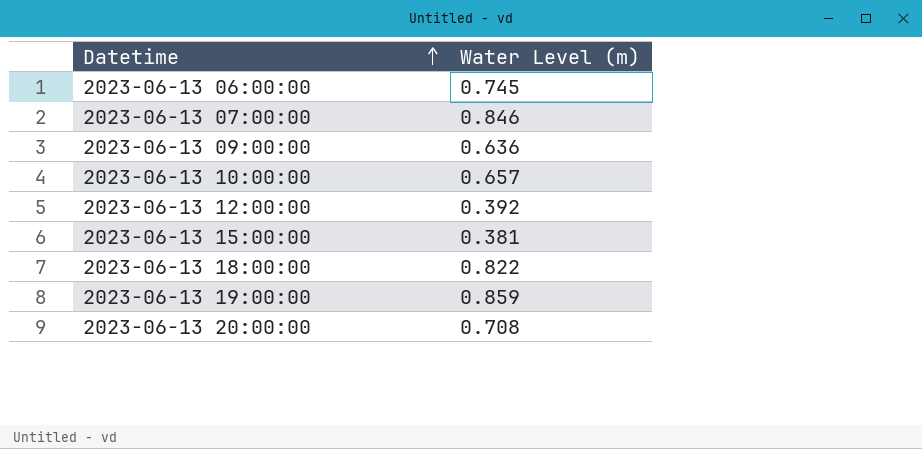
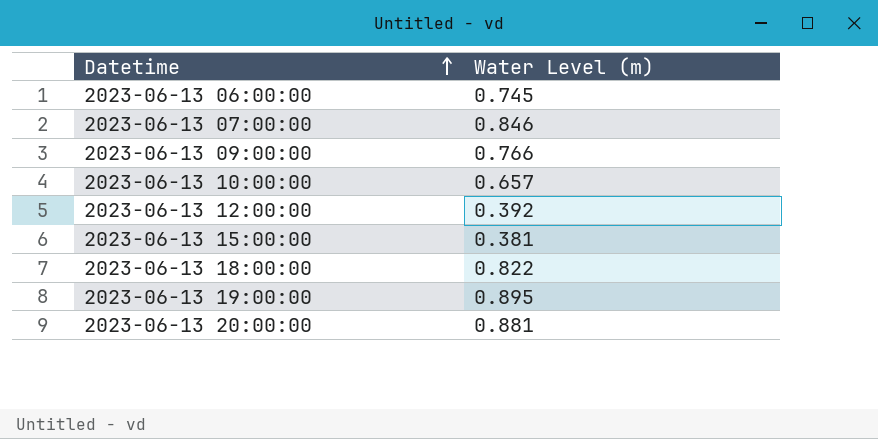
2023-06-13 09:00:00 | Water Level (m): 0.636 -> 0.766
2023-06-13 19:00:00 | Water Level (m): 0.859 -> 0.895
2023-06-13 20:00:00 | Water Level (m): 0.708 -> 0.881

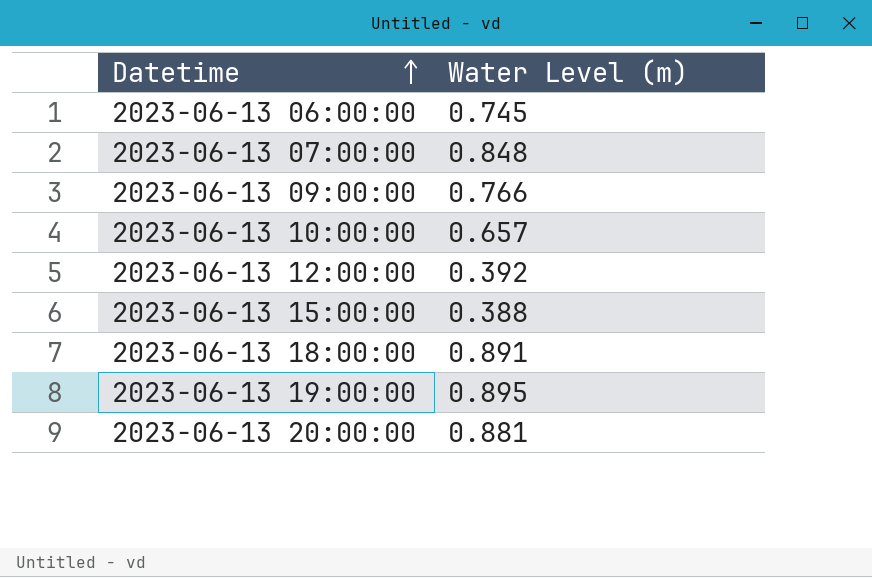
2023-06-13 07:00:00 | Water Level (m): 0.846 -> 0.848
2023-06-13 15:00:00 | Water Level (m): 0.381 -> 0.388
2023-06-13 18:00:00 | Water Level (m): 0.822 -> 0.891

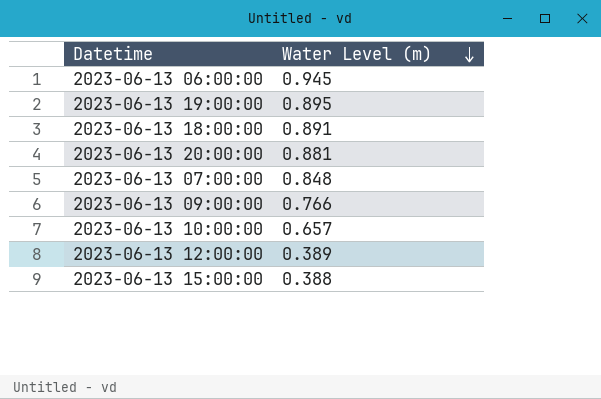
row order: Datetime ascending -> Water Level (m) descending
2023-06-13 06:00:00 | Water Level (m): 0.745 -> 0.945
2023-06-13 12:00:00 | Water Level (m): 0.392 -> 0.389

